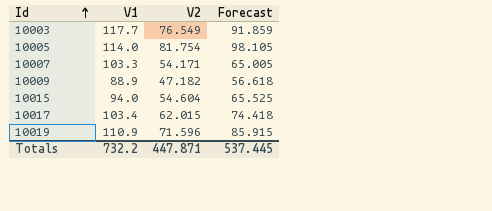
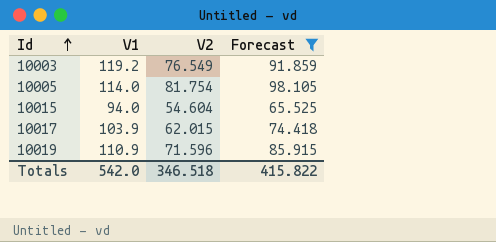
filter: none -> Forecast >= 65.525
10003 | V1: 117.7 -> 119.2
10017 | V1: 103.4 -> 103.9
Totals | V1: 732.2 -> 542.0
Totals | V2: 447.871 -> 346.518
Totals | Forecast: 537.445 -> 415.822

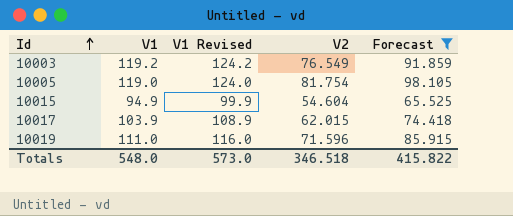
column V1 Revised | formula: none -> [V1] + 5
10005 | V1: 114.0 -> 119.0
10015 | V1: 94.0 -> 94.9
10019 | V1: 110.9 -> 111.0
Totals | V1: 542.0 -> 548.0

